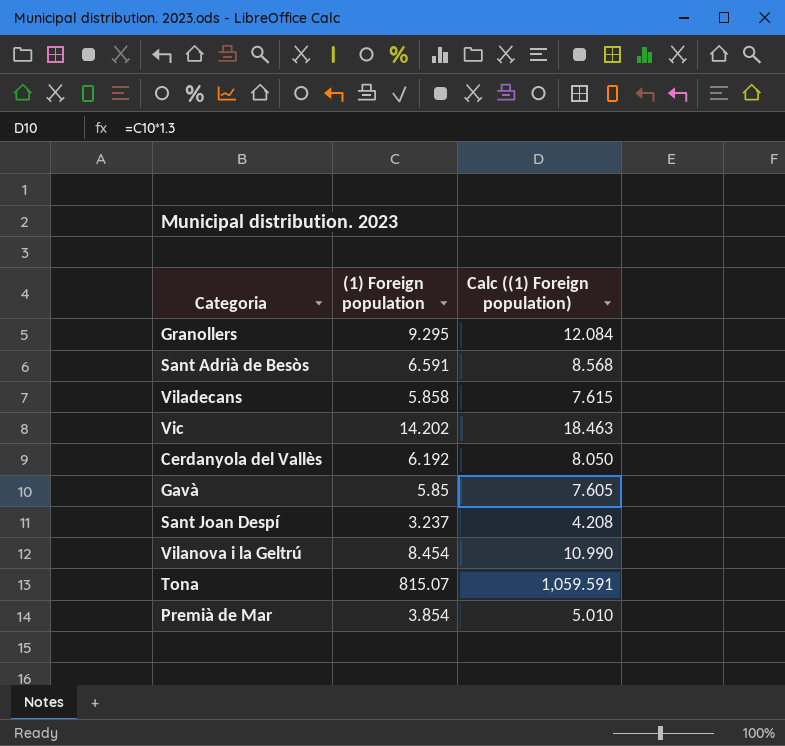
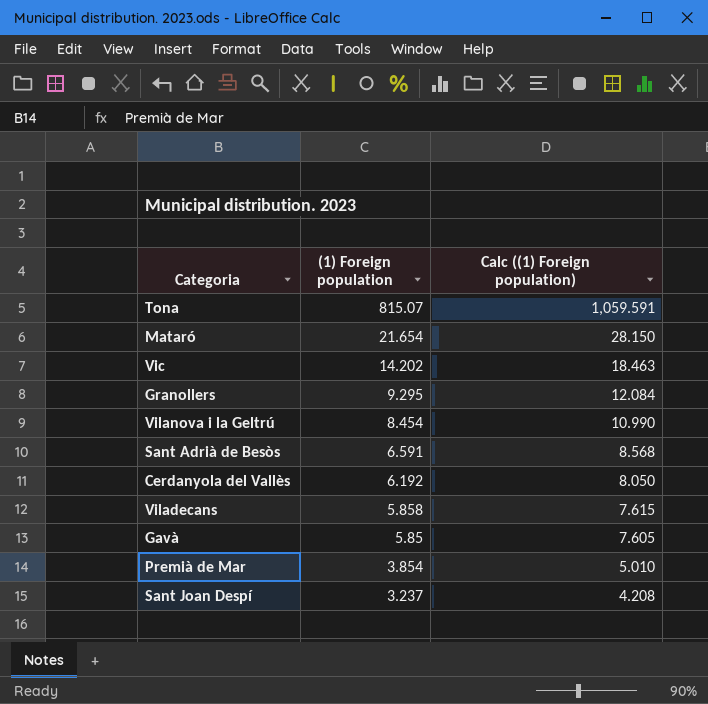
row order: none -> (1) Foreign population descending
row Mataró: none -> 21.654 | 28.150

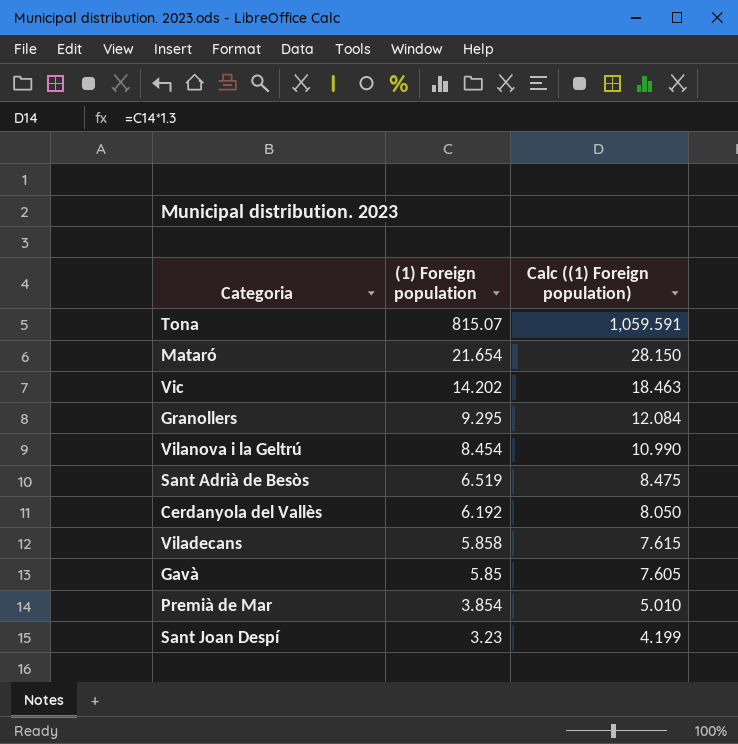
Sant Adrià de Besòs | (1) Foreign population: 6.591 -> 6.519
Sant Adrià de Besòs | Calc ((1) Foreign population): 8.568 -> 8.475
Sant Joan Despí | (1) Foreign population: 3.237 -> 3.23
Sant Joan Despí | Calc ((1) Foreign population): 4.208 -> 4.199

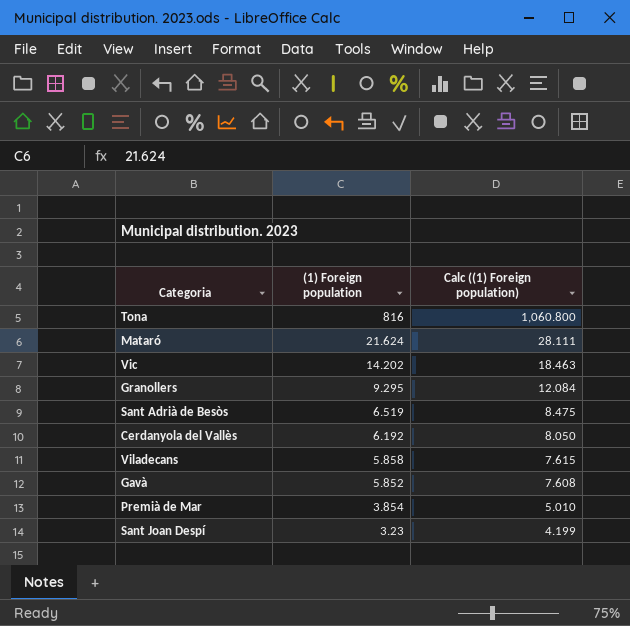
row Vilanova i la Geltrú: 8.454 | 10.990 -> none
Tona | (1) Foreign population: 815.07 -> 816
Tona | Calc ((1) Foreign population): 1,059.591 -> 1,060.800
Mataró | (1) Foreign population: 21.654 -> 21.624
Mataró | Calc ((1) Foreign population): 28.150 -> 28.111
Gavà | (1) Foreign population: 5.85 -> 5.852
Gavà | Calc ((1) Foreign population): 7.605 -> 7.608

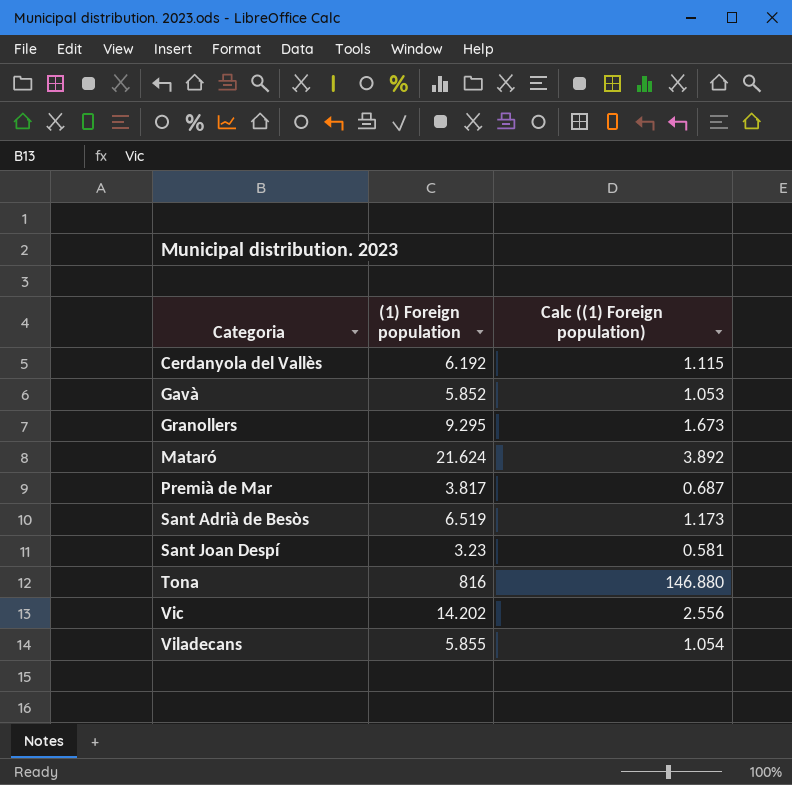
row order: (1) Foreign population descending -> Categoria ascending
column Calc ((1) Foreign population) | formula: [(1) Foreign population] * 1.3 -> [(1) Foreign population] * 0.18
Premià de Mar | (1) Foreign population: 3.854 -> 3.817
Viladecans | (1) Foreign population: 5.858 -> 5.855

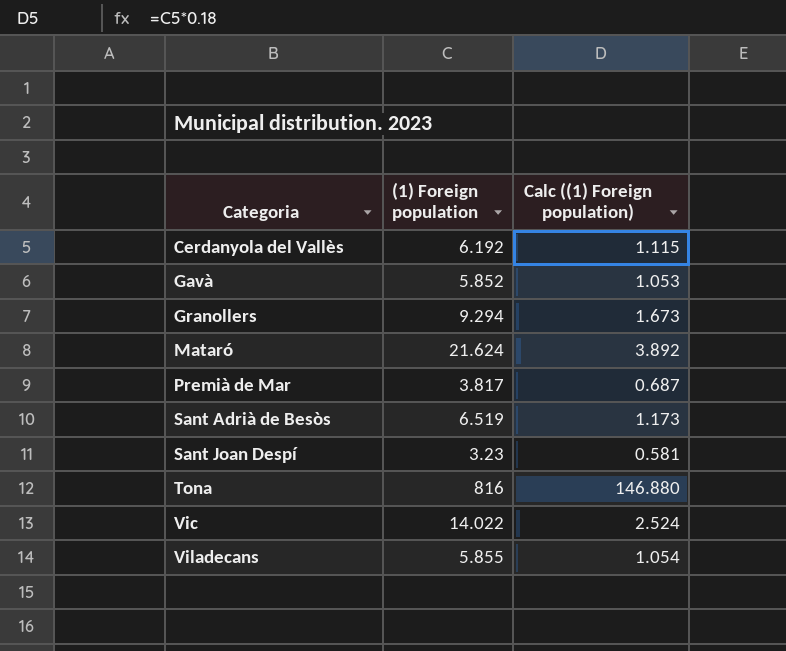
Granollers | (1) Foreign population: 9.295 -> 9.294
Vic | (1) Foreign population: 14.202 -> 14.022
Vic | Calc ((1) Foreign population): 2.556 -> 2.524

